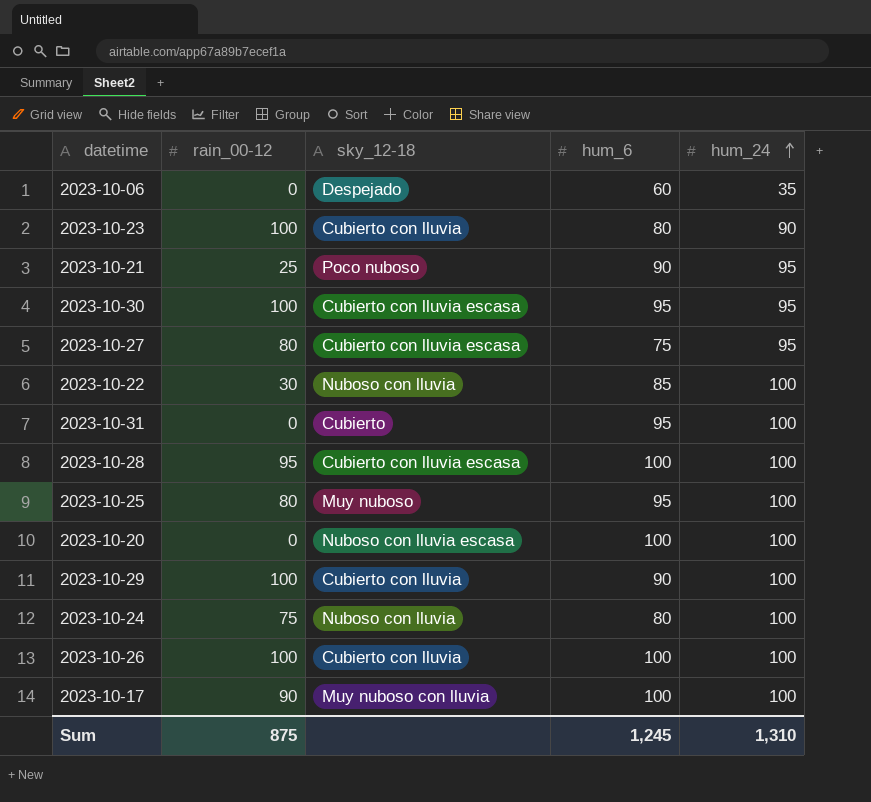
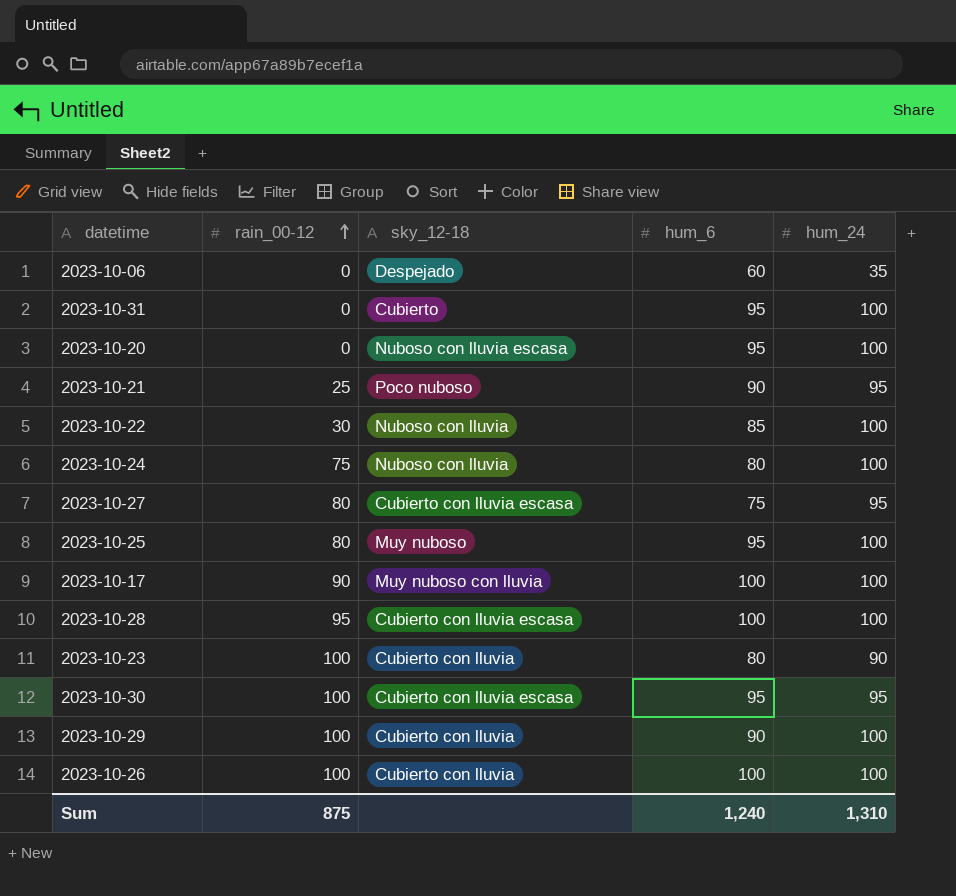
row order: hum_24 ascending -> rain_00-12 ascending
2023-10-20 | hum_6: 100 -> 95
Sum | hum_6: 1,245 -> 1,240

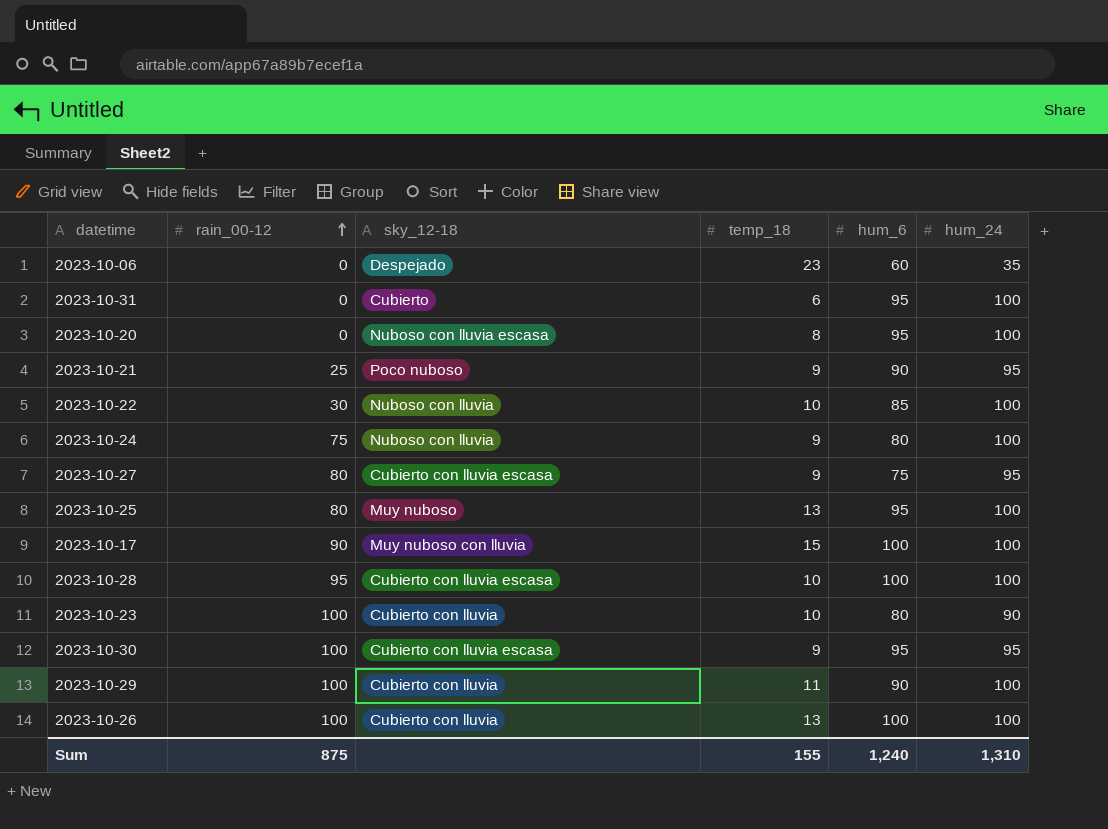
column temp_18 | position: none -> 4

